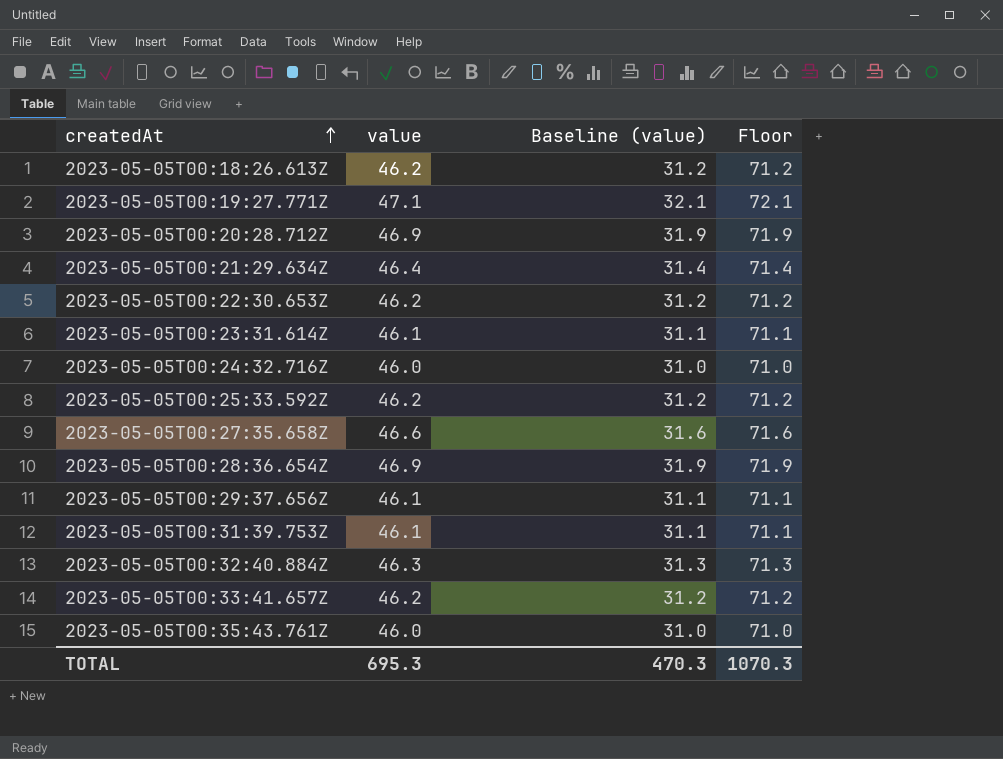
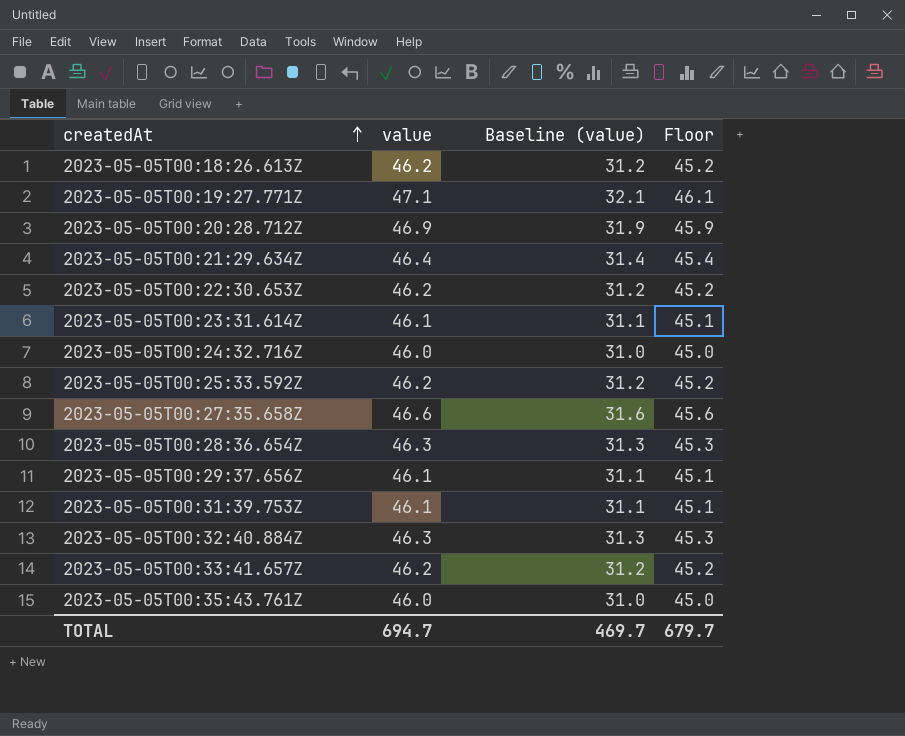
column Floor | formula: [value] + 25 -> [value] - 1
2023-05-05T00:28:36.654Z | value: 46.9 -> 46.3
2023-05-05T00:28:36.654Z | Baseline (value): 31.9 -> 31.3
TOTAL | value: 695.3 -> 694.7
TOTAL | Baseline (value): 470.3 -> 469.7
TOTAL | Floor: 1070.3 -> 679.7

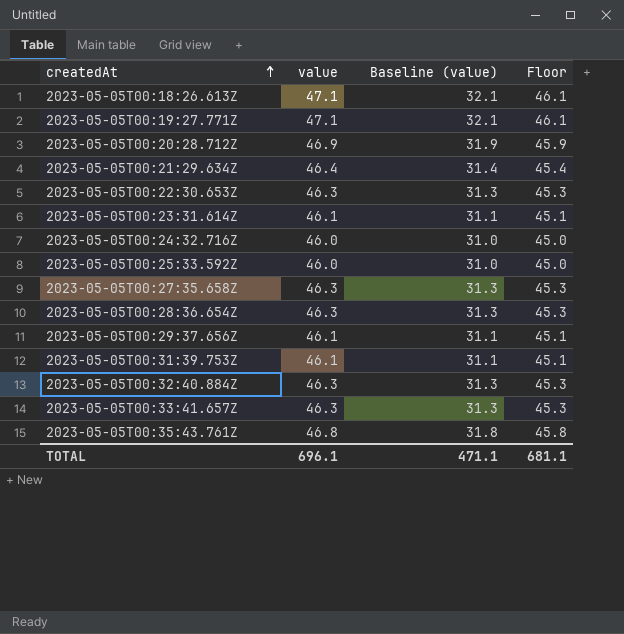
2023-05-05T00:18:26.613Z | value: 46.2 -> 47.1
2023-05-05T00:18:26.613Z | Baseline (value): 31.2 -> 32.1
2023-05-05T00:18:26.613Z | Floor: 45.2 -> 46.1
2023-05-05T00:22:30.653Z | value: 46.2 -> 46.3
2023-05-05T00:22:30.653Z | Baseline (value): 31.2 -> 31.3
2023-05-05T00:22:30.653Z | Floor: 45.2 -> 45.3
2023-05-05T00:25:33.592Z | value: 46.2 -> 46.0
2023-05-05T00:25:33.592Z | Baseline (value): 31.2 -> 31.0
2023-05-05T00:25:33.592Z | Floor: 45.2 -> 45.0
2023-05-05T00:27:35.658Z | value: 46.6 -> 46.3
2023-05-05T00:27:35.658Z | Baseline (value): 31.6 -> 31.3
2023-05-05T00:27:35.658Z | Floor: 45.6 -> 45.3
2023-05-05T00:33:41.657Z | value: 46.2 -> 46.3
2023-05-05T00:33:41.657Z | Baseline (value): 31.2 -> 31.3
2023-05-05T00:33:41.657Z | Floor: 45.2 -> 45.3
2023-05-05T00:35:43.761Z | value: 46.0 -> 46.8
2023-05-05T00:35:43.761Z | Baseline (value): 31.0 -> 31.8
2023-05-05T00:35:43.761Z | Floor: 45.0 -> 45.8
TOTAL | value: 694.7 -> 696.1
TOTAL | Baseline (value): 469.7 -> 471.1
TOTAL | Floor: 679.7 -> 681.1

